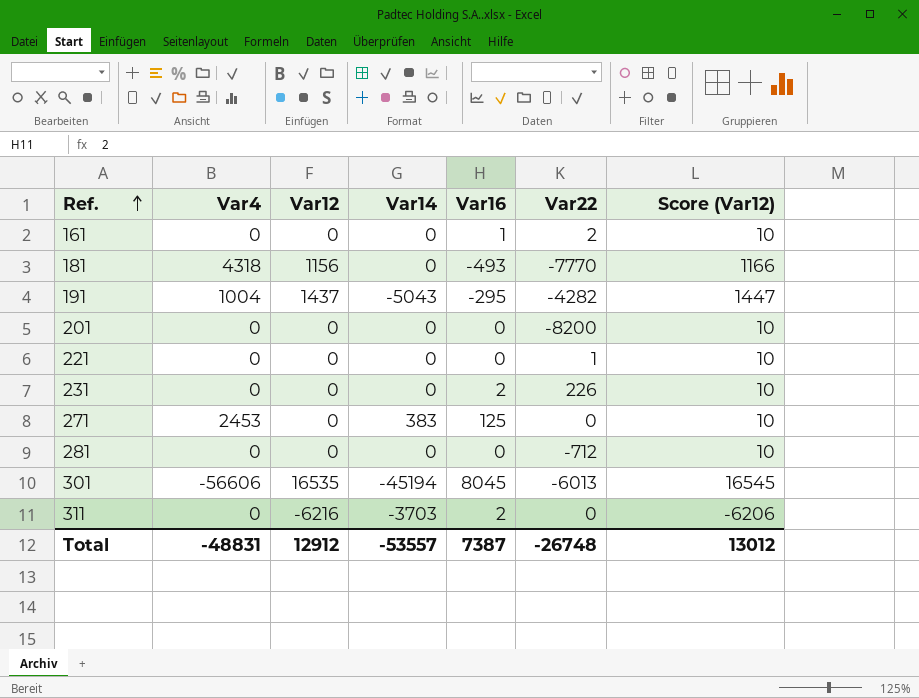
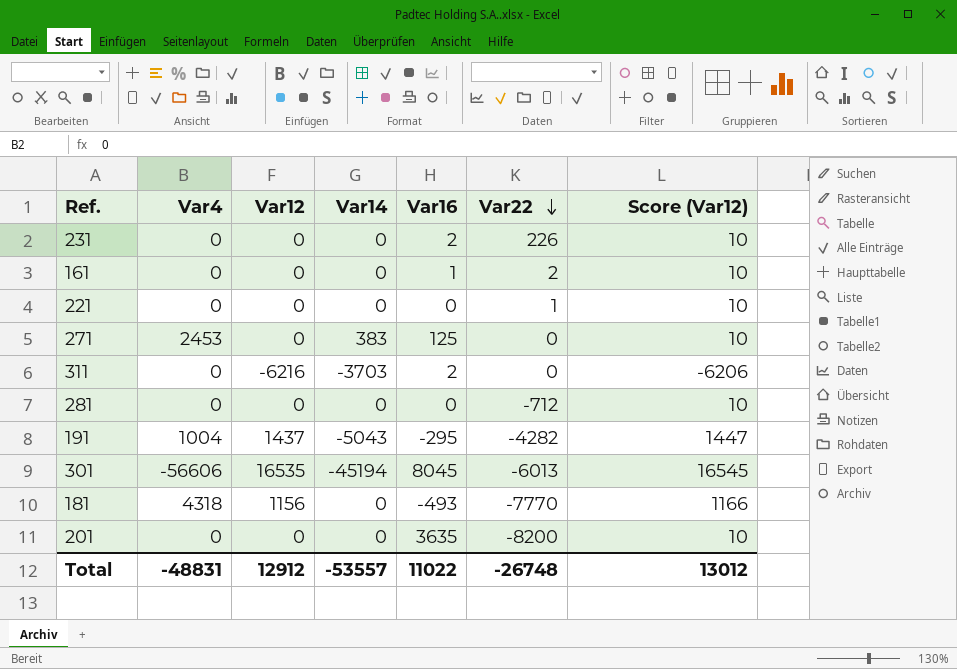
row order: Ref. ascending -> Var22 descending
201 | Var16: 0 -> 3635
Total | Var16: 7387 -> 11022

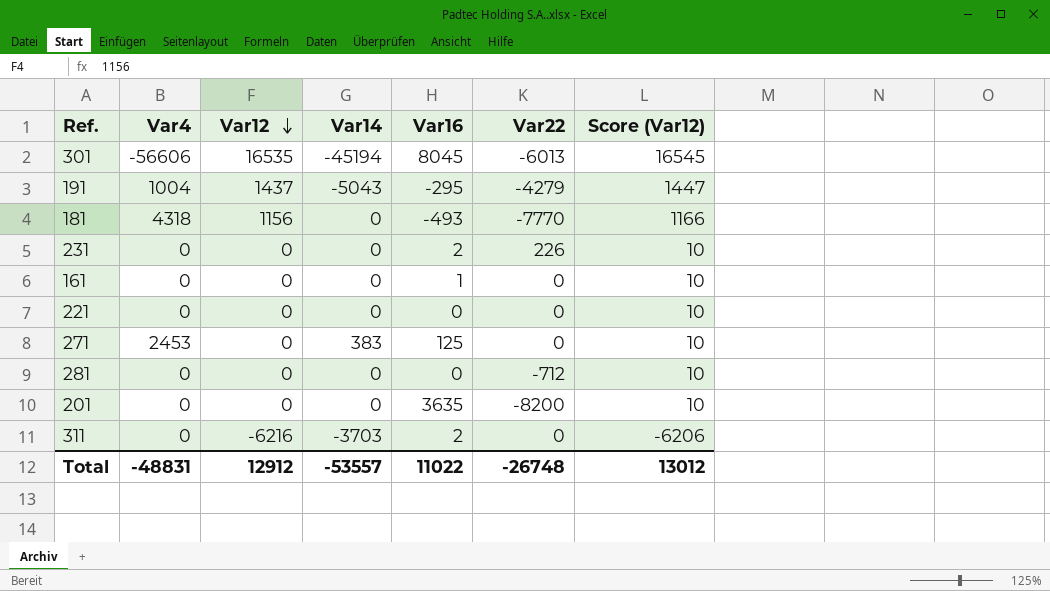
row order: Var22 descending -> Var12 descending
191 | Var22: -4282 -> -4279
161 | Var22: 2 -> 0
221 | Var22: 1 -> 0

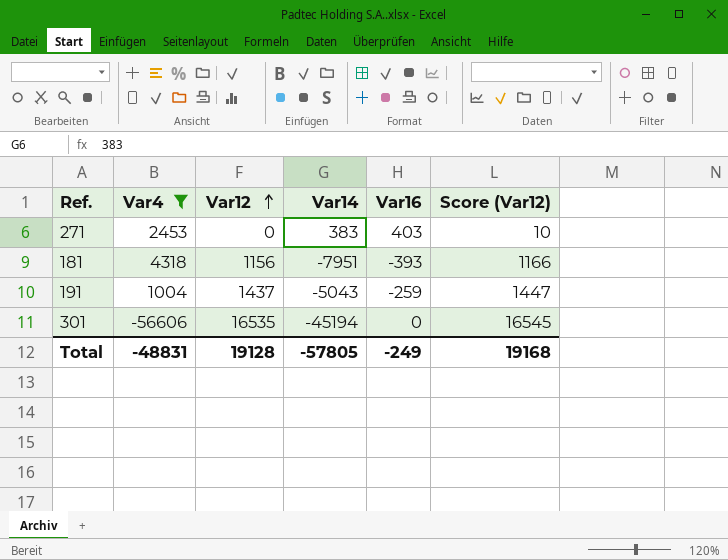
filter: none -> Var4 != 0
row order: Var12 descending -> Var12 ascending
column Var22 | position: 6 -> none
271 | Var16: 125 -> 403
181 | Var14: 0 -> -7951
181 | Var16: -493 -> -393
191 | Var16: -295 -> -259
301 | Var16: 8045 -> 0
Total | Var12: 12912 -> 19128
Total | Var14: -53557 -> -57805
Total | Var16: 11022 -> -249
Total | Score (Var12): 13012 -> 19168

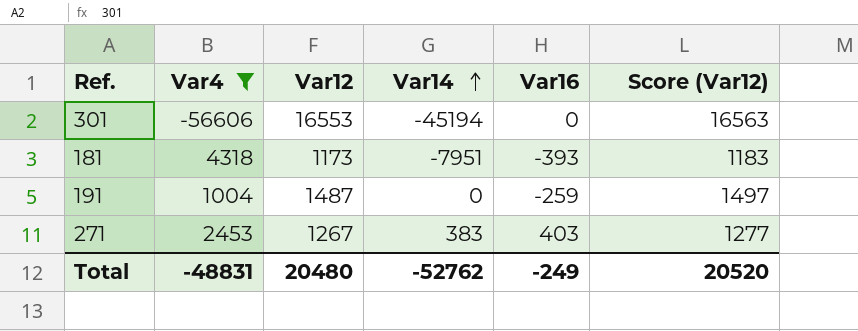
row order: Var12 ascending -> Var14 ascending
301 | Var12: 16535 -> 16553
301 | Score (Var12): 16545 -> 16563
181 | Var12: 1156 -> 1173
181 | Score (Var12): 1166 -> 1183
191 | Var12: 1437 -> 1487
191 | Var14: -5043 -> 0
191 | Score (Var12): 1447 -> 1497
271 | Var12: 0 -> 1267
271 | Score (Var12): 10 -> 1277
Total | Var12: 19128 -> 20480
Total | Var14: -57805 -> -52762
Total | Score (Var12): 19168 -> 20520

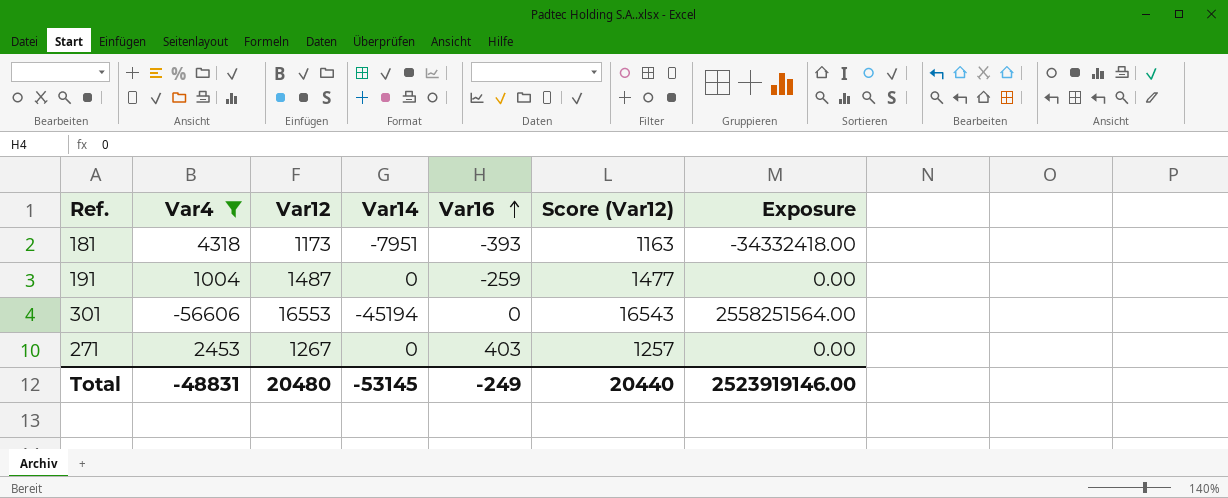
row order: Var14 ascending -> Var16 ascending
column Score (Var12) | formula: [Var12] + 10 -> [Var12] - 10
column Exposure | formula: none -> [Var4] * [Var14]
271 | Var14: 383 -> 0
Total | Var14: -52762 -> -53145
Total | Score (Var12): 20520 -> 20440

